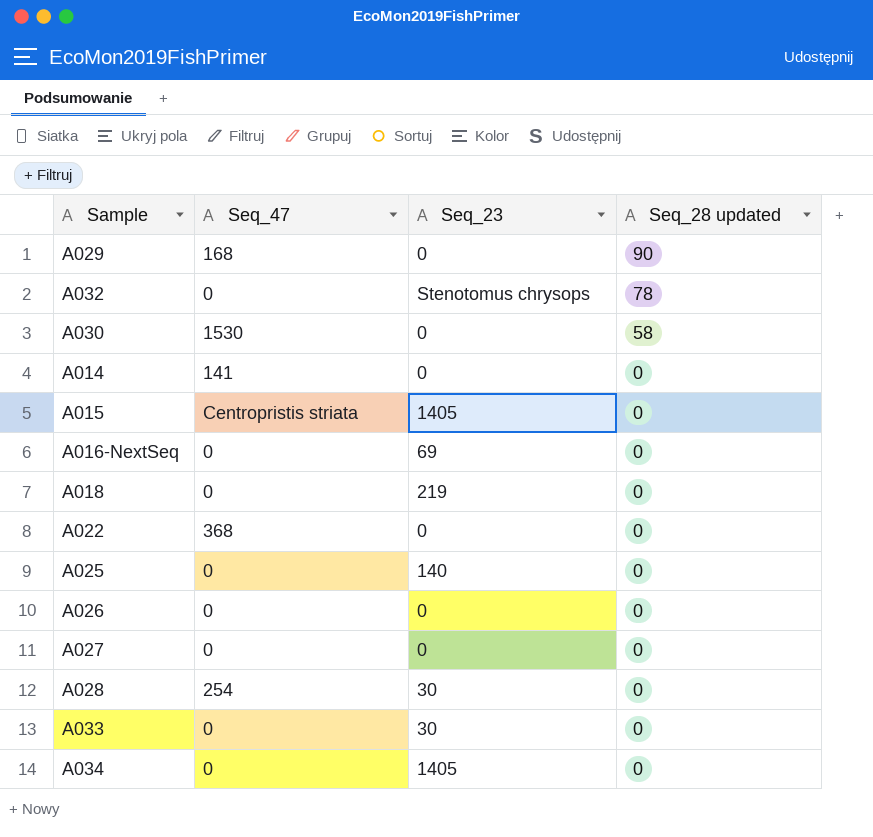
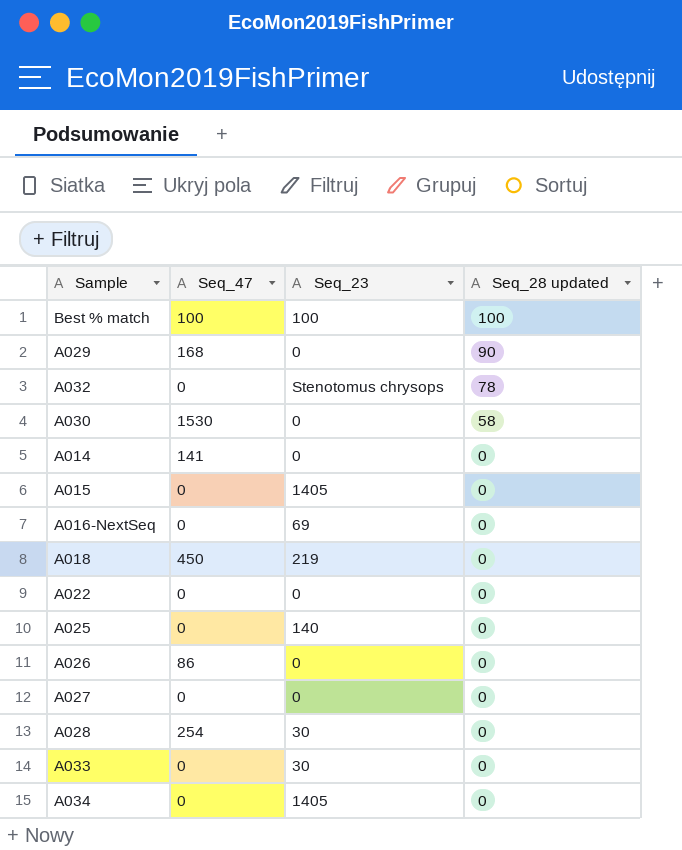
row Best % match: none -> 100 | 100 | 100
A015 | Seq_47: Centropristis striata -> 0
A018 | Seq_47: 0 -> 450
A022 | Seq_47: 368 -> 0
A026 | Seq_47: 0 -> 86

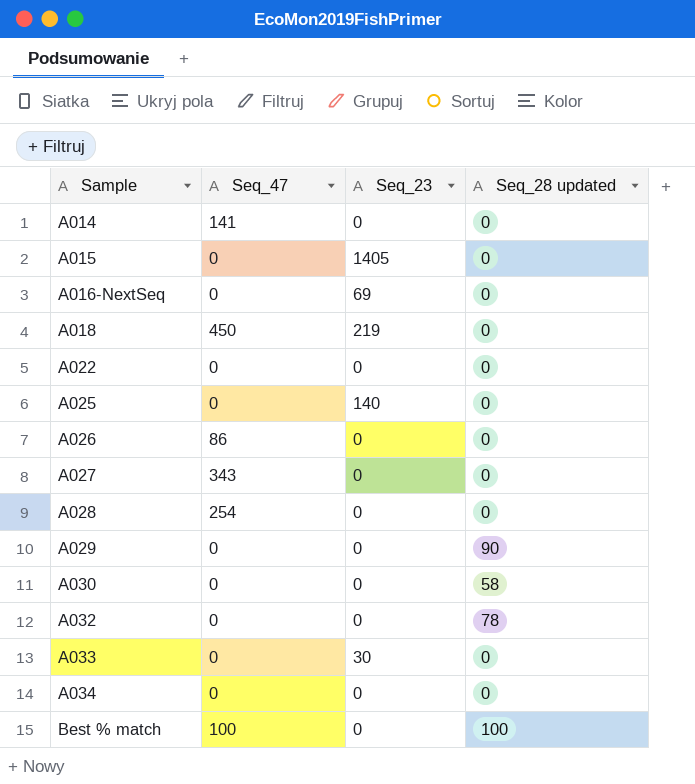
row order: Seq_28 updated descending -> Sample ascending
A027 | Seq_47: 0 -> 343
A028 | Seq_23: 30 -> 0
A029 | Seq_47: 168 -> 0
A030 | Seq_47: 1530 -> 0
A032 | Seq_23: Stenotomus chrysops -> 0
A034 | Seq_23: 1405 -> 0
Best % match | Seq_23: 100 -> 0

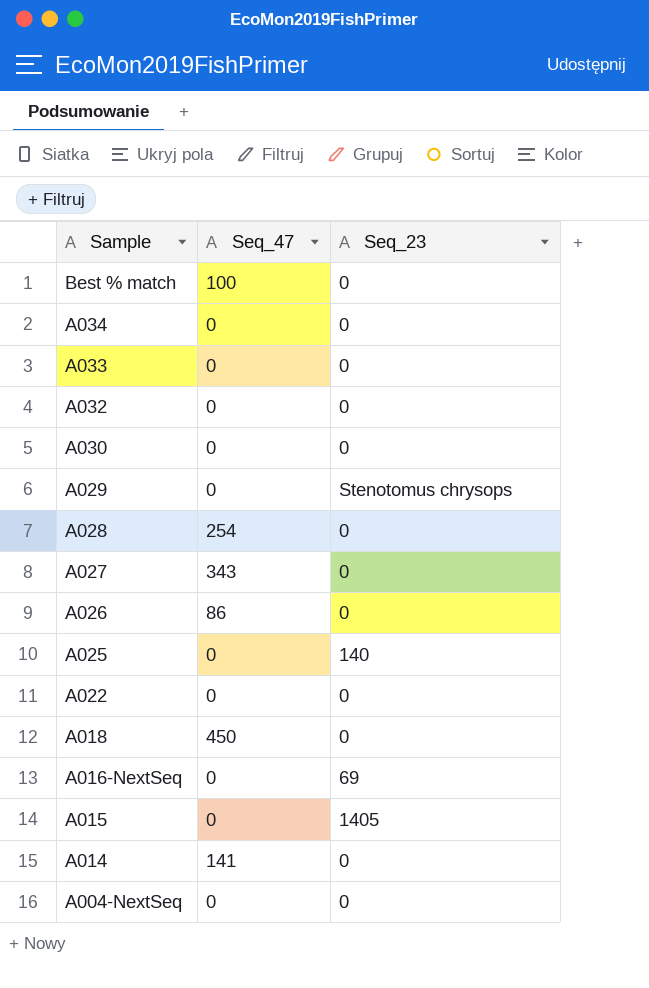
row order: Sample ascending -> Sample descending
column Seq_28 updated | position: 4 -> none
A033 | Seq_23: 30 -> 0
A029 | Seq_23: 0 -> Stenotomus chrysops
A018 | Seq_23: 219 -> 0
row A004-NextSeq: none -> 0 | 0

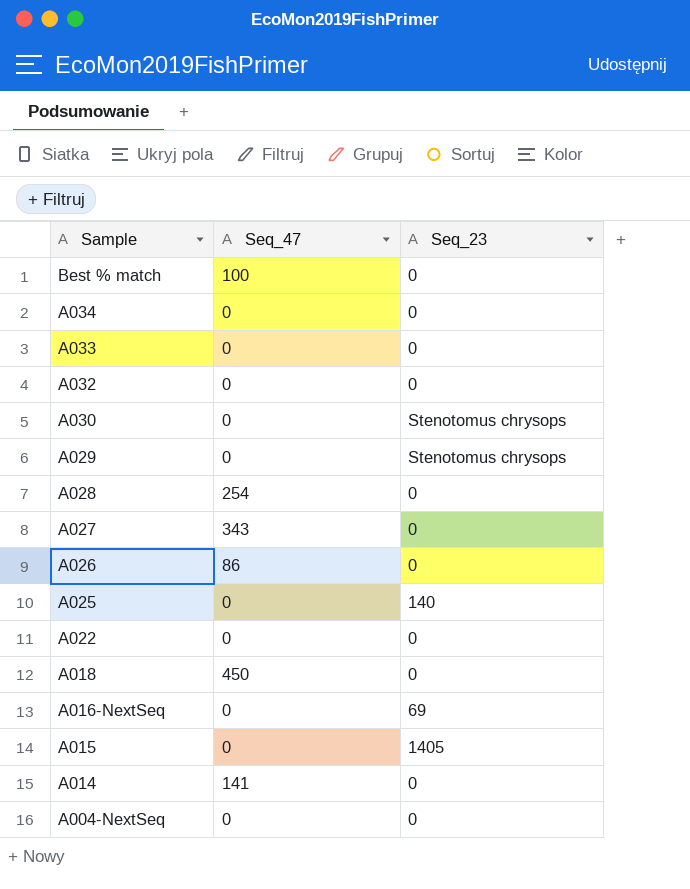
A030 | Seq_23: 0 -> Stenotomus chrysops

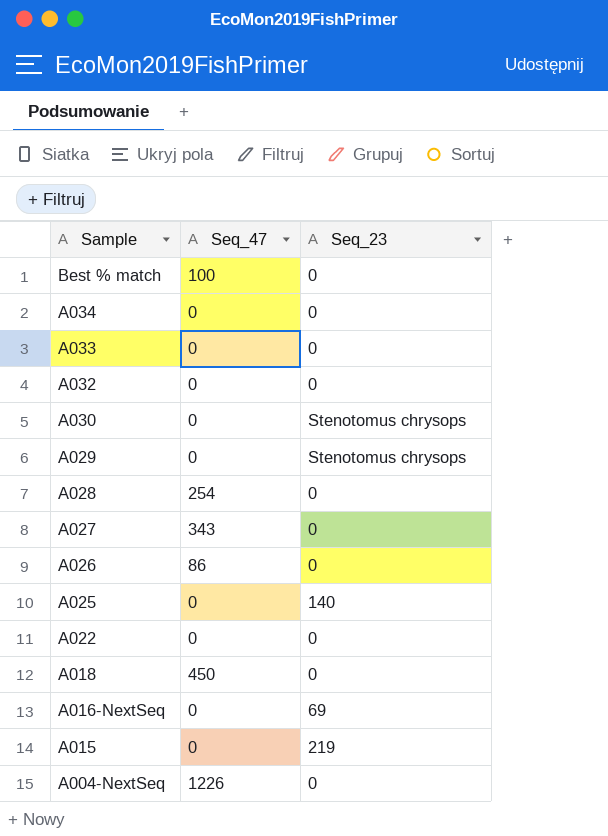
row A014: 141 | 0 -> none
A015 | Seq_23: 1405 -> 219
A004-NextSeq | Seq_47: 0 -> 1226

